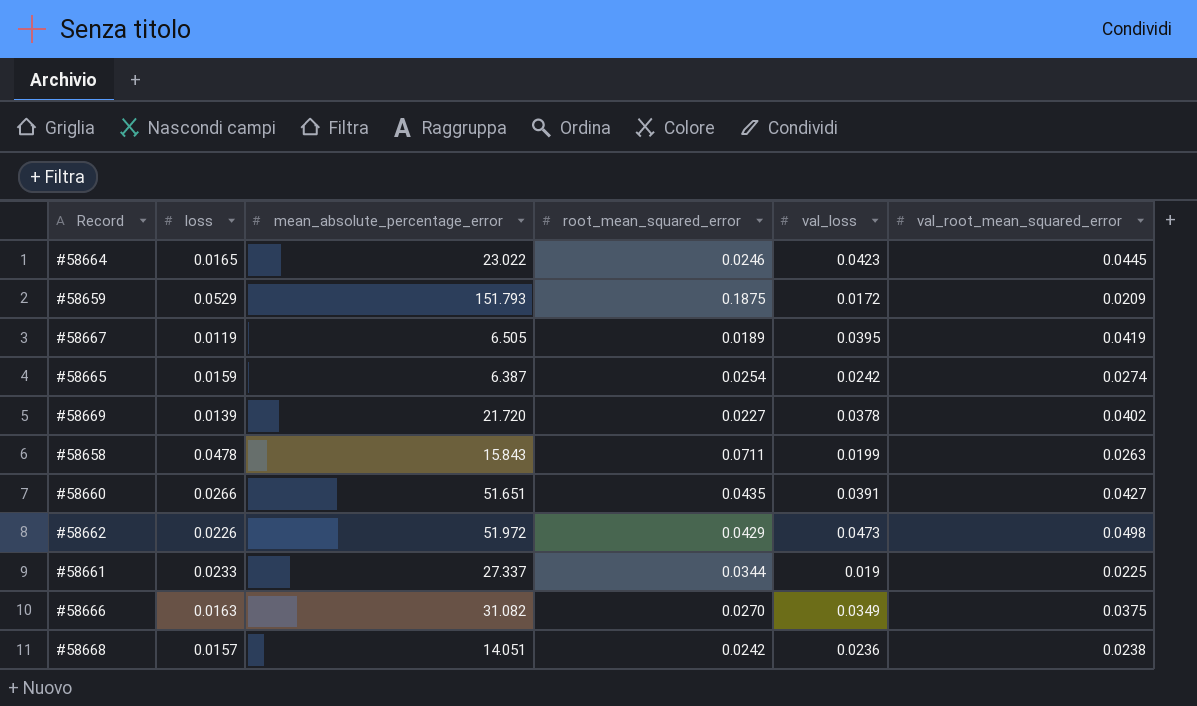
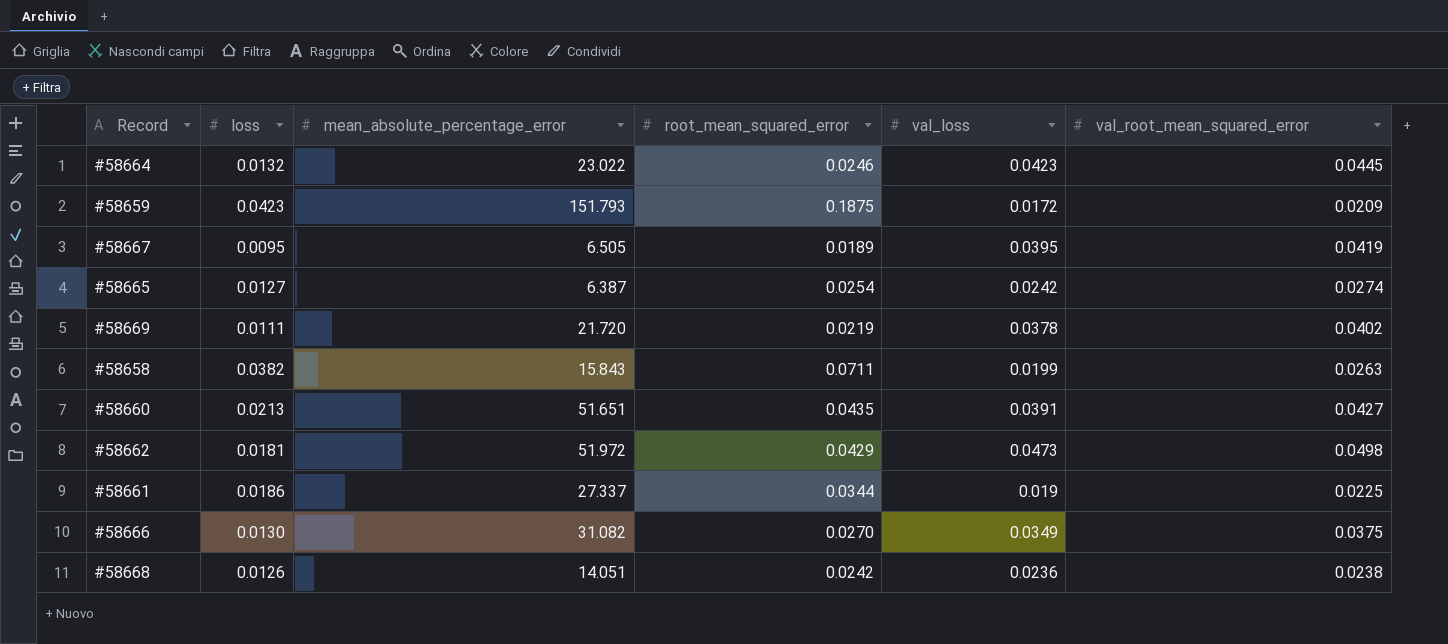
#58664 | loss: 0.0165 -> 0.0132
#58659 | loss: 0.0529 -> 0.0423
#58667 | loss: 0.0119 -> 0.0095
#58665 | loss: 0.0159 -> 0.0127
#58669 | loss: 0.0139 -> 0.0111
#58669 | root_mean_squared_error: 0.0227 -> 0.0219
#58658 | loss: 0.0478 -> 0.0382
#58660 | loss: 0.0266 -> 0.0213
#58662 | loss: 0.0226 -> 0.0181
#58661 | loss: 0.0233 -> 0.0186
#58666 | loss: 0.0163 -> 0.0130
#58668 | loss: 0.0157 -> 0.0126

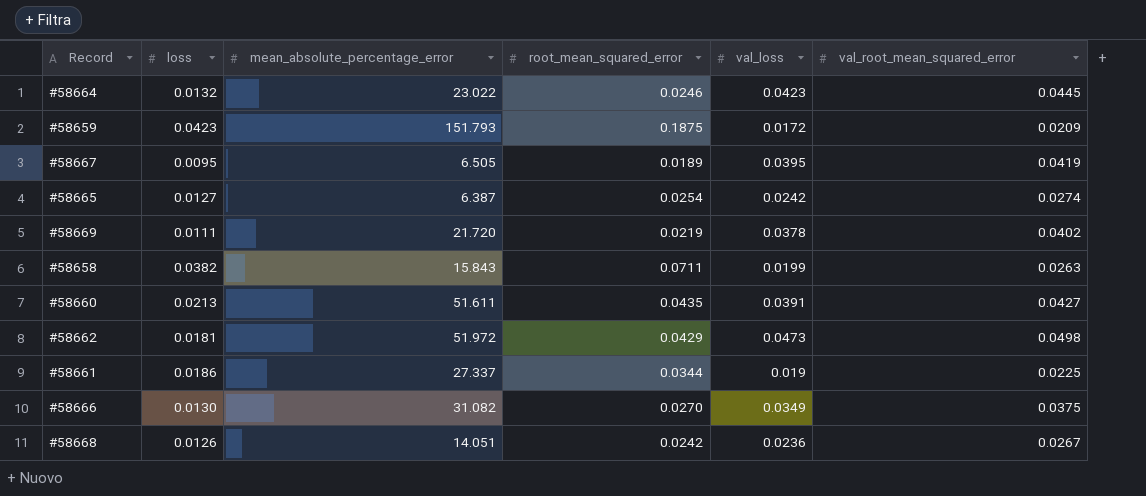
#58660 | mean_absolute_percentage_error: 51.651 -> 51.611
#58668 | val_root_mean_squared_error: 0.0238 -> 0.0267

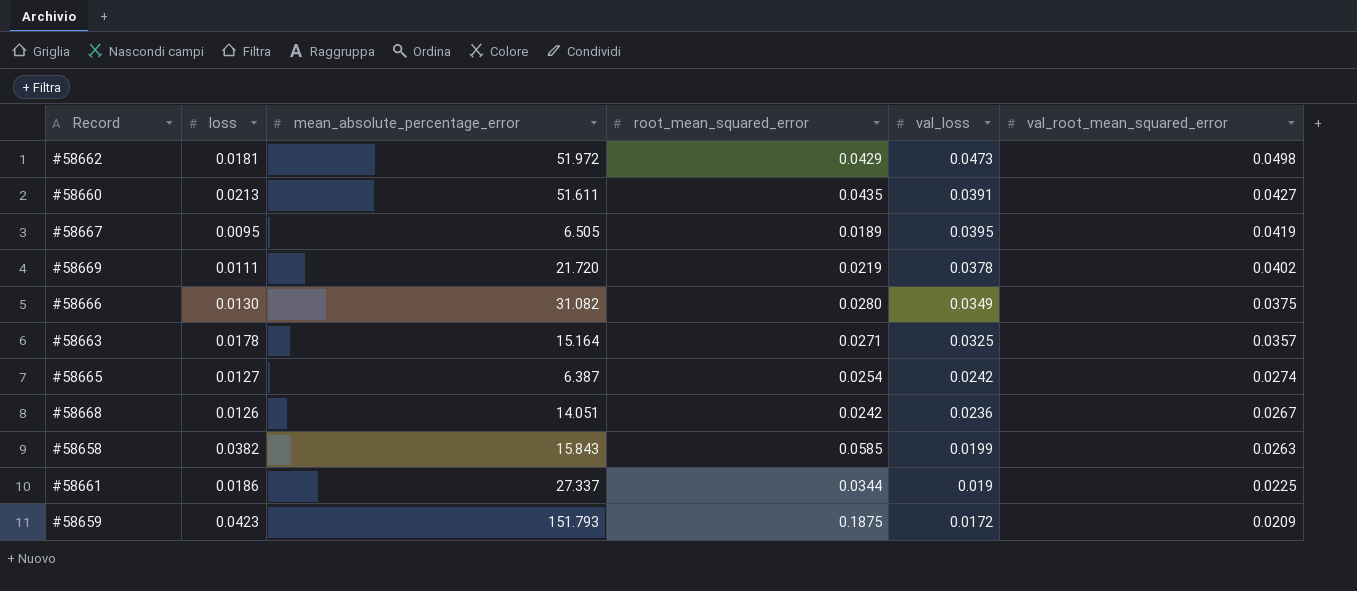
row order: none -> val_root_mean_squared_error descending
row #58664: 0.0132 | 23.022 | 0.0246 | 0.0423 | 0.0445 -> none
#58666 | root_mean_squared_error: 0.0270 -> 0.0280
row #58663: none -> 0.0178 | 15.164 | 0.0271 | 0.0325 | 0.0357
#58658 | root_mean_squared_error: 0.0711 -> 0.0585

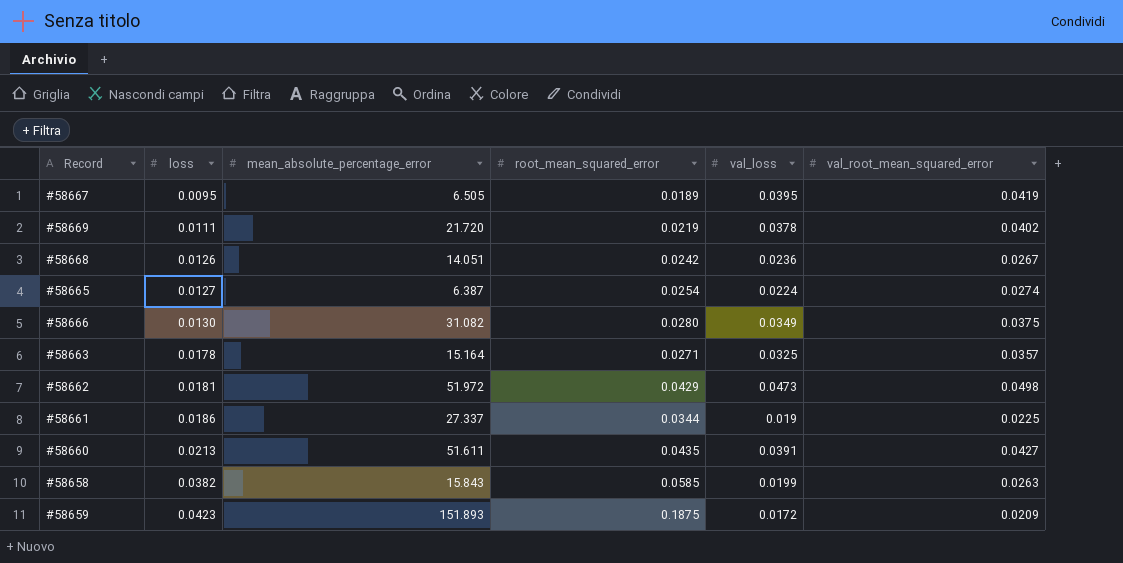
row order: val_root_mean_squared_error descending -> loss ascending
#58665 | val_loss: 0.0242 -> 0.0224
#58659 | mean_absolute_percentage_error: 151.793 -> 151.893

